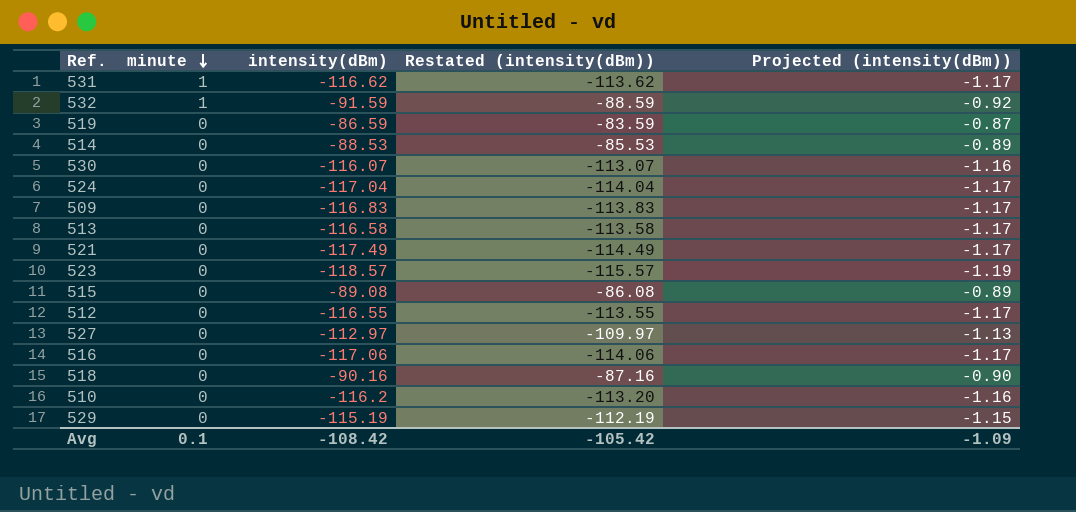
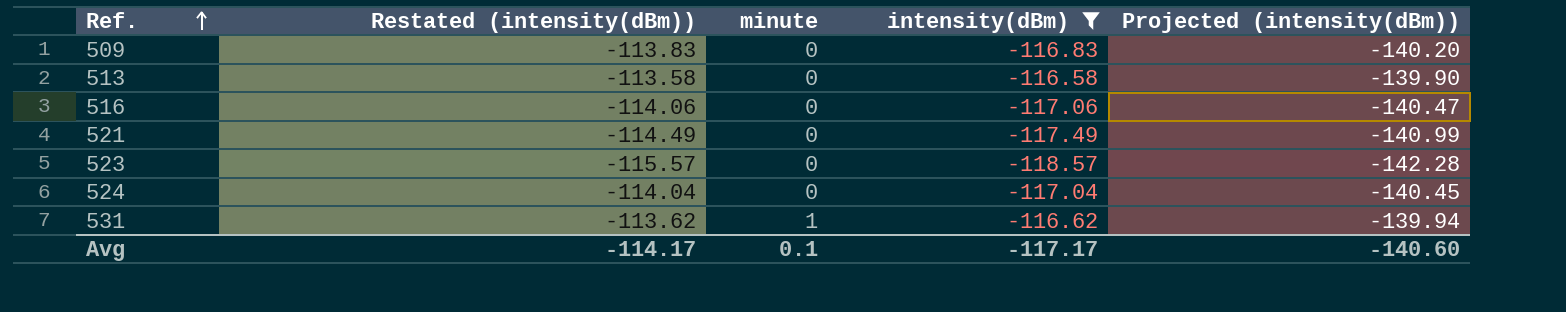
filter: none -> intensity(dBm) <= -116.58
row order: minute descending -> Ref. ascending
column Restated (intensity(dBm)) | position: 4 -> 2
column Projected (intensity(dBm)) | formula: [intensity(dBm)] * 0.01 -> [intensity(dBm)] * 1.2
Avg | Restated (intensity(dBm)): -105.42 -> -114.17
Avg | intensity(dBm): -108.42 -> -117.17
Avg | Projected (intensity(dBm)): -1.09 -> -140.60

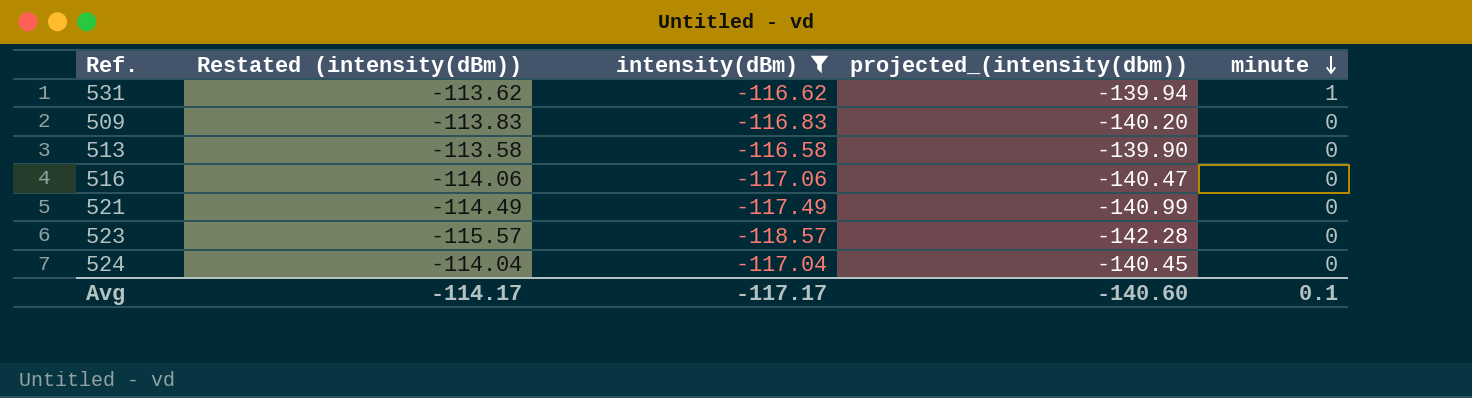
row order: Ref. ascending -> minute descending
column name: Projected (intensity(dBm)) -> projected_(intensity(dbm))
column minute | position: 3 -> 5

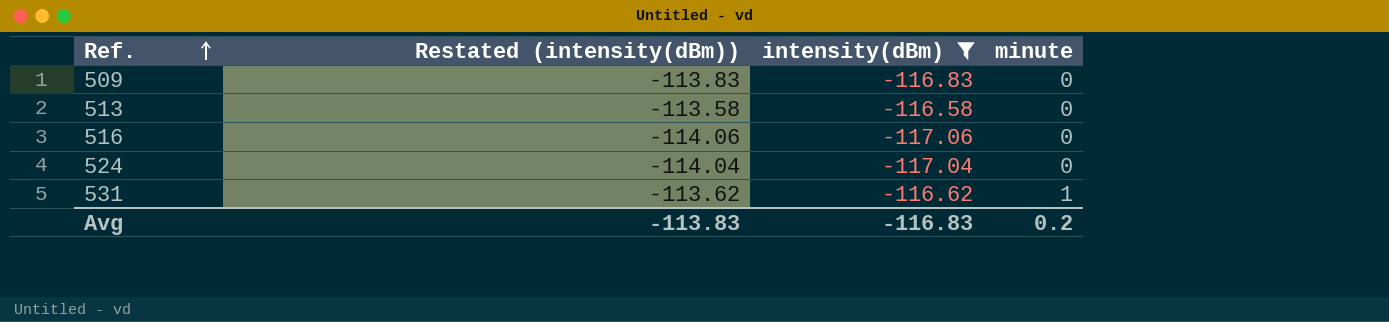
row order: minute descending -> Ref. ascending
column projected_(intensity(dbm)) | formula: [intensity(dBm)] * 1.2 -> none
row 521: -114.49 | -117.49 | -140.99 | 0 -> none
row 523: -115.57 | -118.57 | -142.28 | 0 -> none
Avg | Restated (intensity(dBm)): -114.17 -> -113.83
Avg | intensity(dBm): -117.17 -> -116.83
Avg | minute: 0.1 -> 0.2

